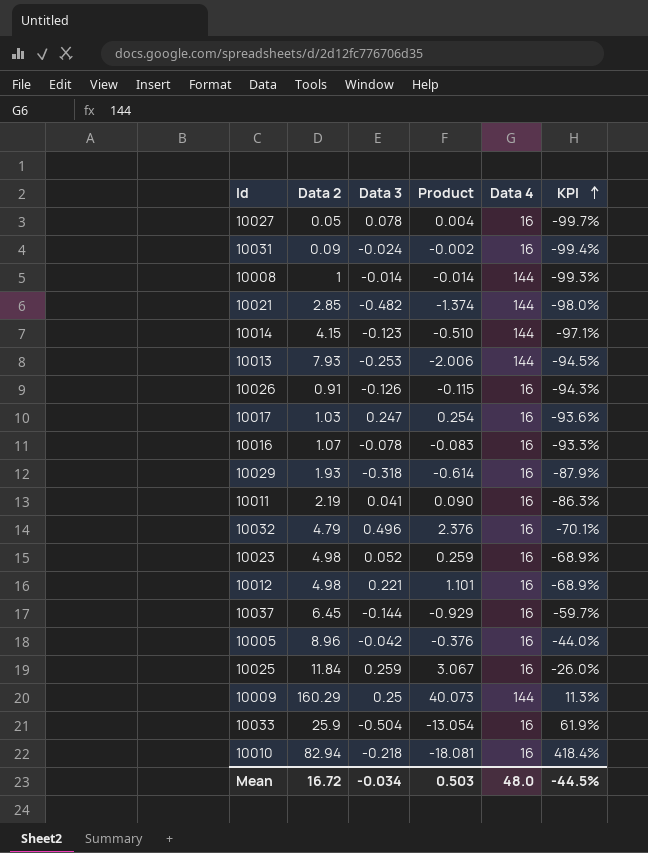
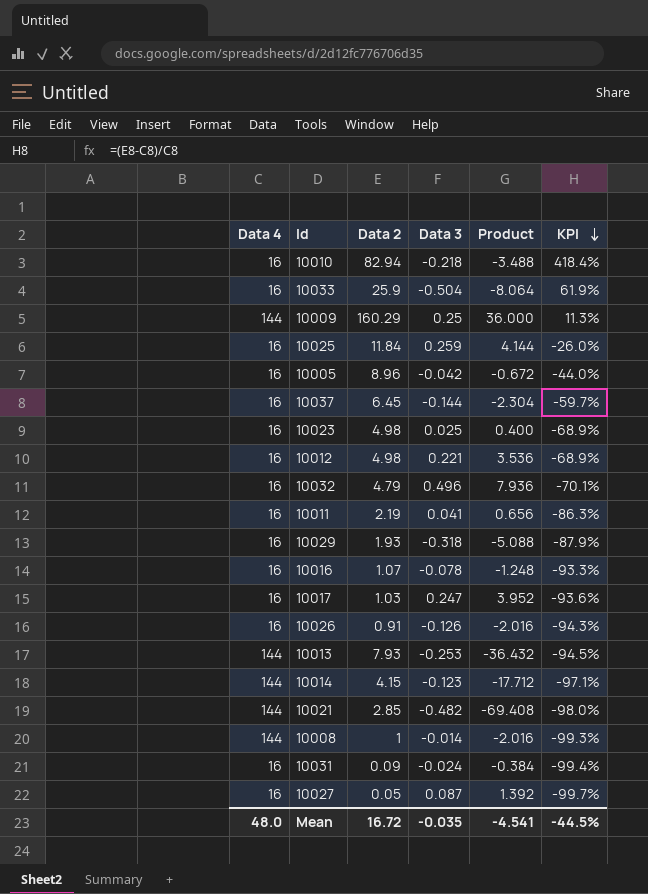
row order: KPI ascending -> KPI descending
column Data 4 | position: 5 -> 1
column Product | formula: [Data 2] * [Data 3] -> [Data 4] * [Data 3]
10023 | Data 3: 0.052 -> 0.025
10027 | Data 3: 0.078 -> 0.087
Mean | Data 3: -0.034 -> -0.035
Mean | Product: 0.503 -> -4.541

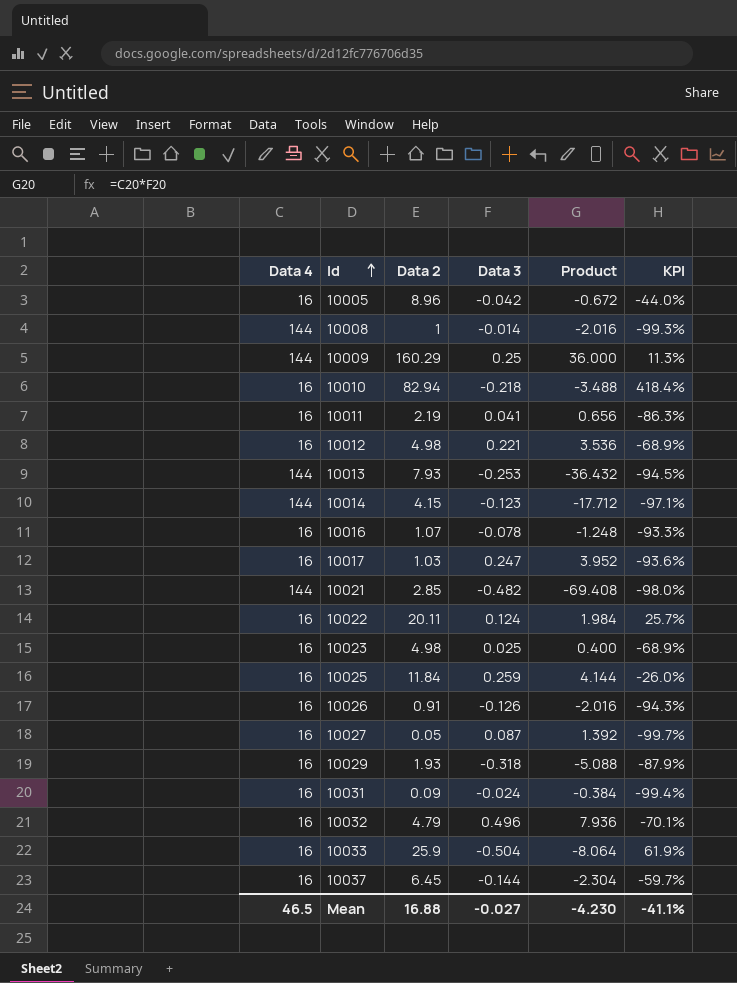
row order: KPI descending -> Id ascending
row 10022: none -> 16 | 20.11 | 0.124 | 1.984 | 25.7%
Mean | Data 4: 48.0 -> 46.5
Mean | Data 2: 16.72 -> 16.88
Mean | Data 3: -0.035 -> -0.027
Mean | Product: -4.541 -> -4.230
Mean | KPI: -44.5% -> -41.1%

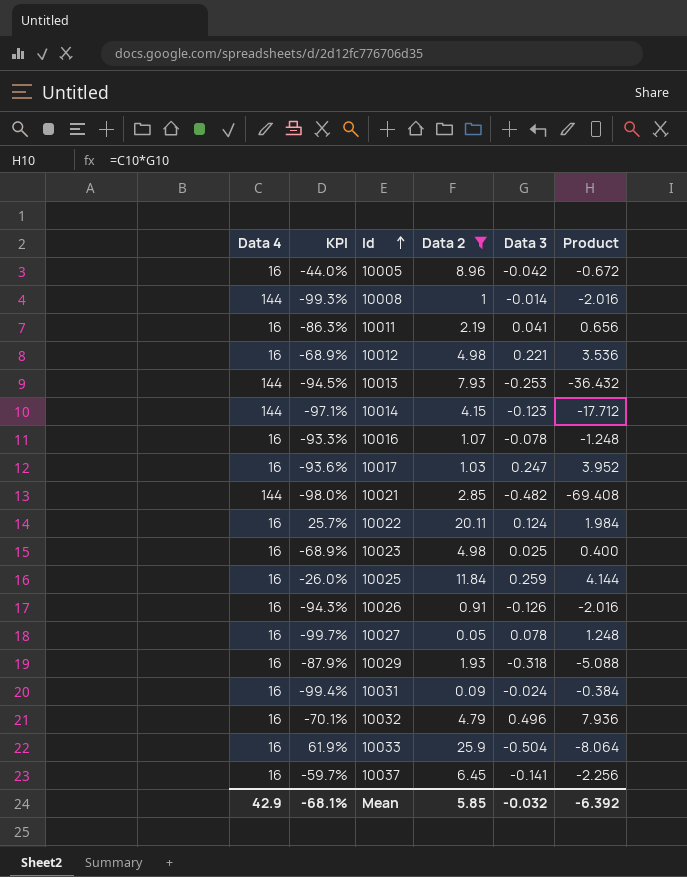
filter: none -> Data 2 <= 25.9
column KPI | position: 6 -> 2
10027 | Data 3: 0.087 -> 0.078
10027 | Product: 1.392 -> 1.248
10037 | Data 3: -0.144 -> -0.141
10037 | Product: -2.304 -> -2.256
Mean | Data 4: 46.5 -> 42.9
Mean | KPI: -41.1% -> -68.1%
Mean | Data 2: 16.88 -> 5.85
Mean | Data 3: -0.027 -> -0.032
Mean | Product: -4.230 -> -6.392

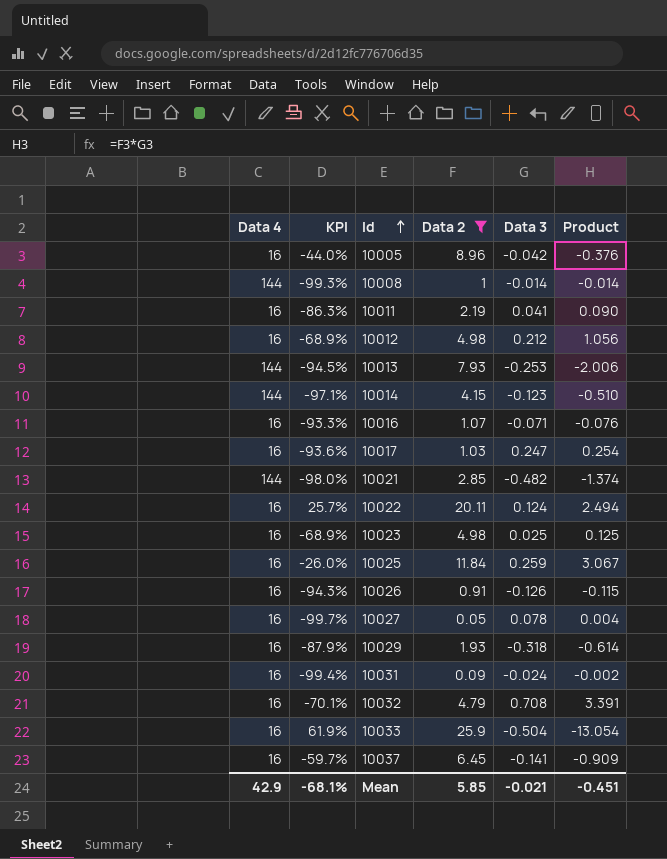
column Product | formula: [Data 4] * [Data 3] -> [Data 2] * [Data 3]
10012 | Data 3: 0.221 -> 0.212
10016 | Data 3: -0.078 -> -0.071
10032 | Data 3: 0.496 -> 0.708
Mean | Data 3: -0.032 -> -0.021
Mean | Product: -6.392 -> -0.451

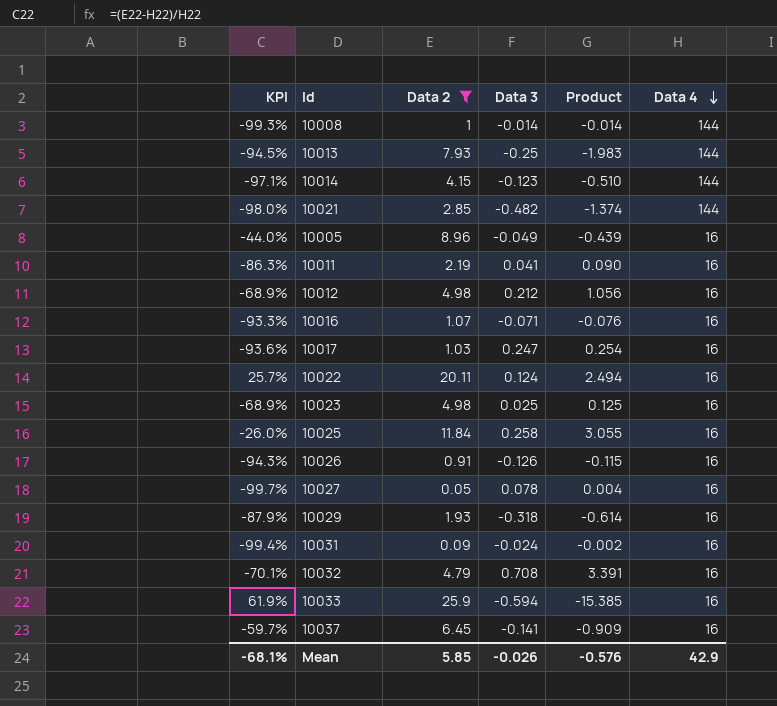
row order: Id ascending -> Data 4 descending
column Data 4 | position: 1 -> 6
10013 | Data 3: -0.253 -> -0.25
10013 | Product: -2.006 -> -1.983
10005 | Data 3: -0.042 -> -0.049
10005 | Product: -0.376 -> -0.439
10025 | Data 3: 0.259 -> 0.258
10025 | Product: 3.067 -> 3.055
10033 | Data 3: -0.504 -> -0.594
10033 | Product: -13.054 -> -15.385
Mean | Data 3: -0.021 -> -0.026
Mean | Product: -0.451 -> -0.576

